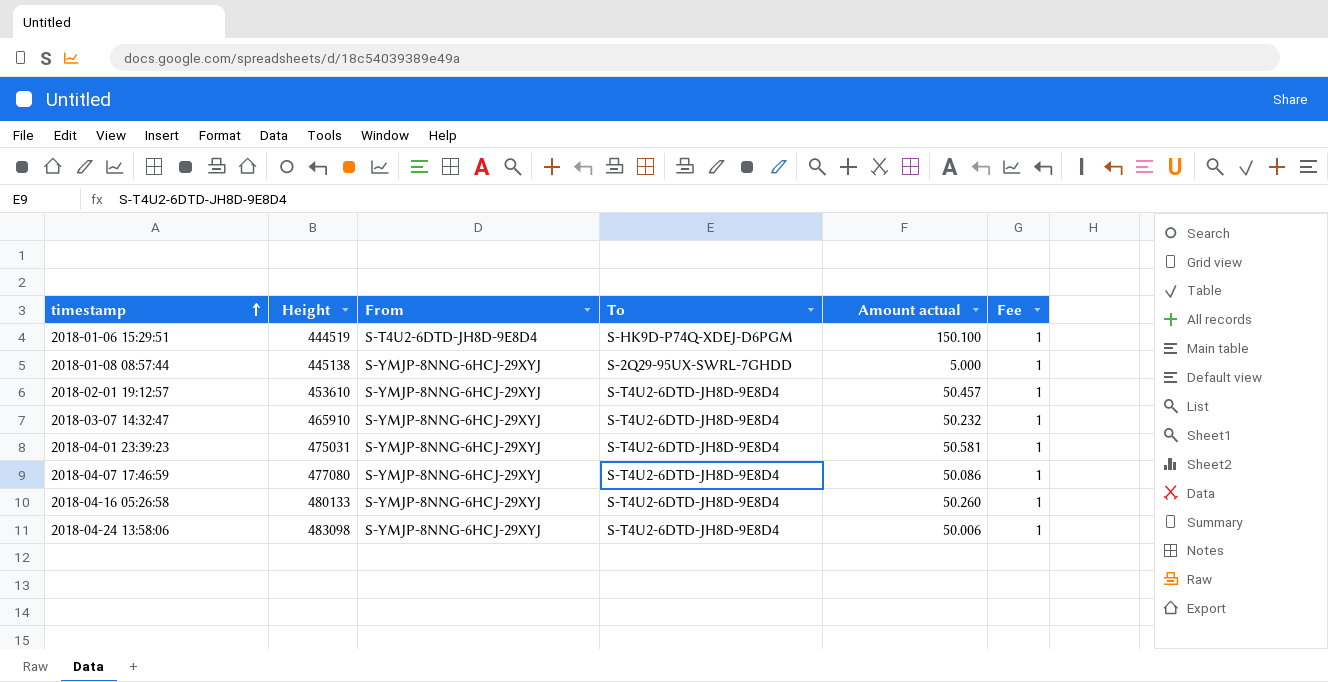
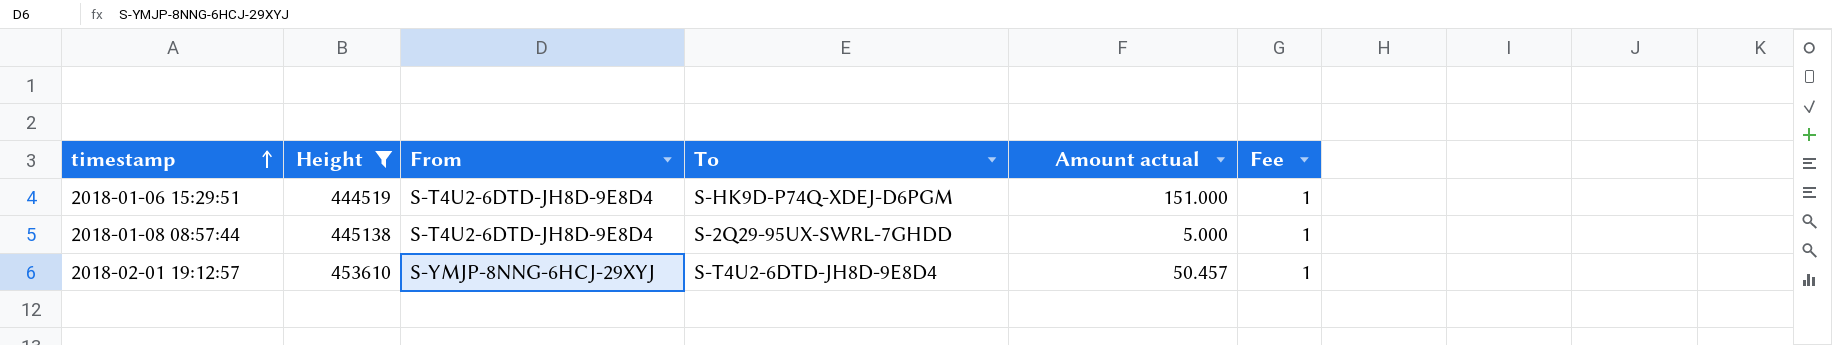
filter: none -> Height <= 453610
2018-01-06 15:29:51 | Amount actual: 150.100 -> 151.000
2018-01-08 08:57:44 | From: S-YMJP-8NNG-6HCJ-29XYJ -> S-T4U2-6DTD-JH8D-9E8D4

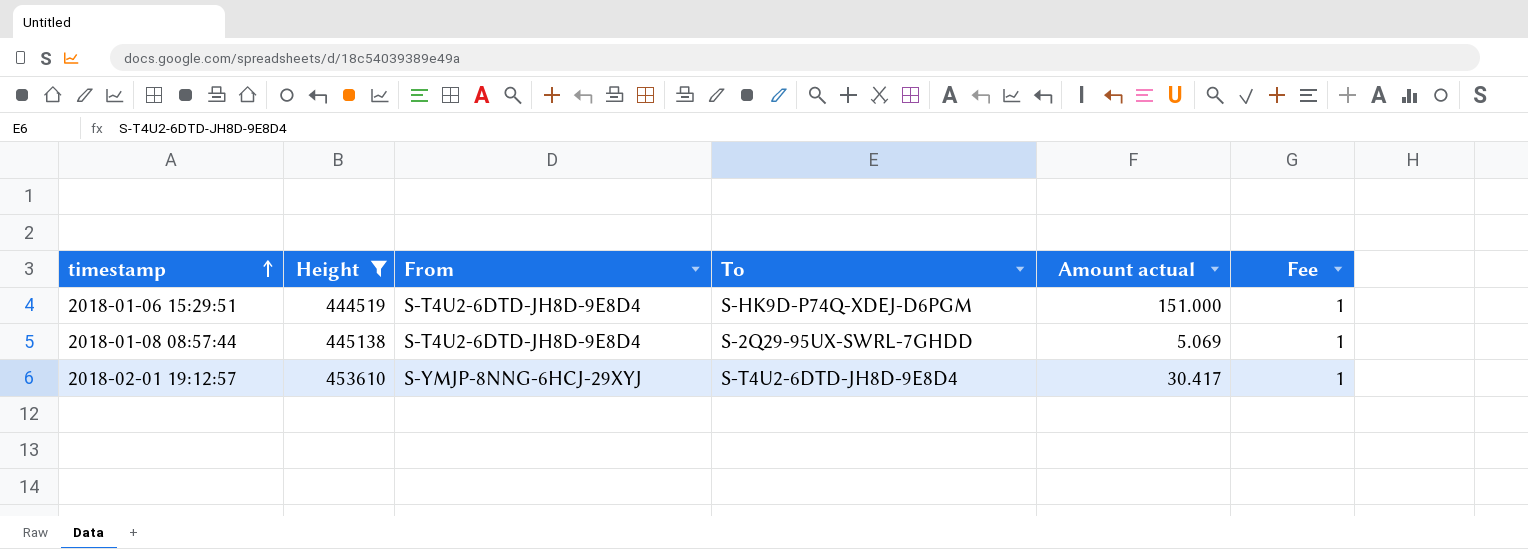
2018-01-08 08:57:44 | Amount actual: 5.000 -> 5.069
2018-02-01 19:12:57 | Amount actual: 50.457 -> 30.417

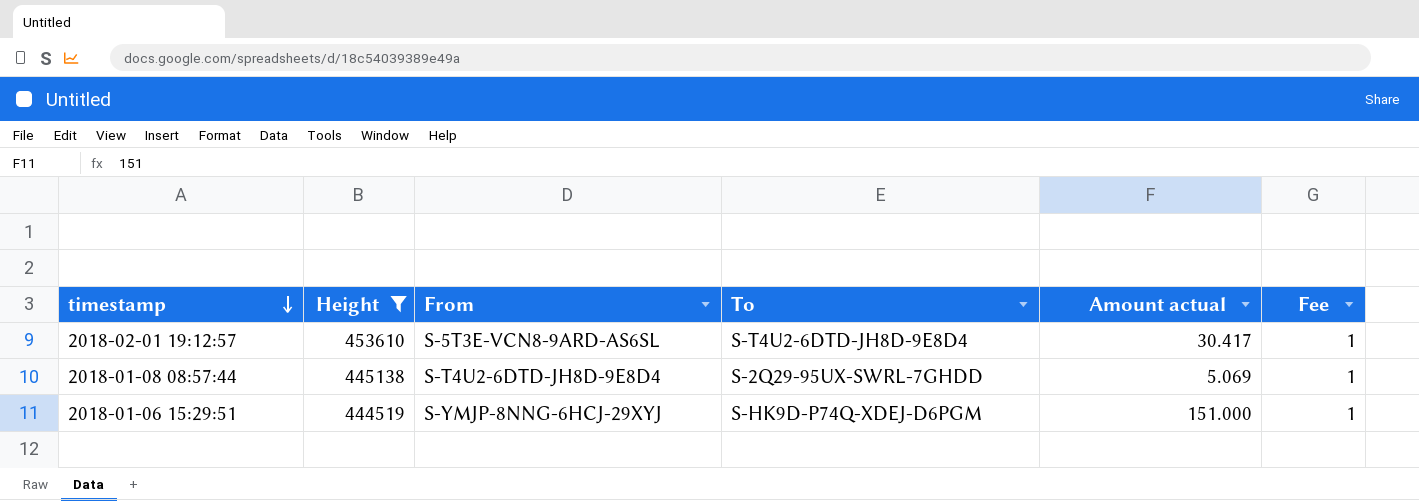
row order: timestamp ascending -> timestamp descending
2018-02-01 19:12:57 | From: S-YMJP-8NNG-6HCJ-29XYJ -> S-5T3E-VCN8-9ARD-AS6SL
2018-01-06 15:29:51 | From: S-T4U2-6DTD-JH8D-9E8D4 -> S-YMJP-8NNG-6HCJ-29XYJ

